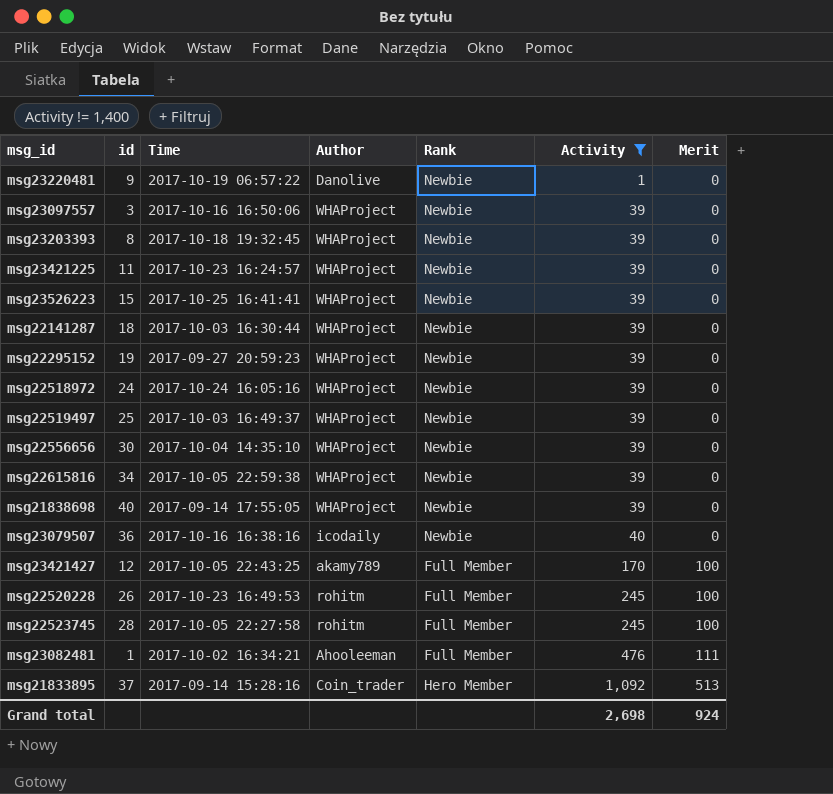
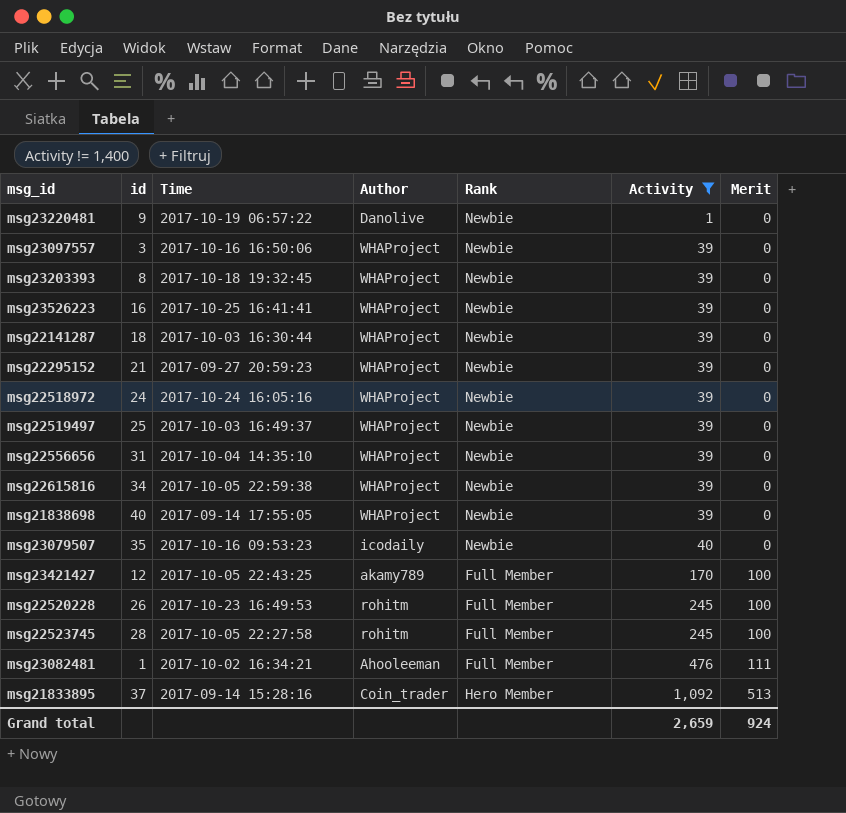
row msg23421225: 11 | 2017-10-23 16:24:57 | WHAProject | Newbie | 39 | 0 -> none
msg23526223 | id: 15 -> 16
msg22295152 | id: 19 -> 21
msg22556656 | id: 30 -> 31
msg23079507 | id: 36 -> 35
msg23079507 | Time: 2017-10-16 16:38:16 -> 2017-10-16 09:53:23
Grand total | Activity: 2,698 -> 2,659

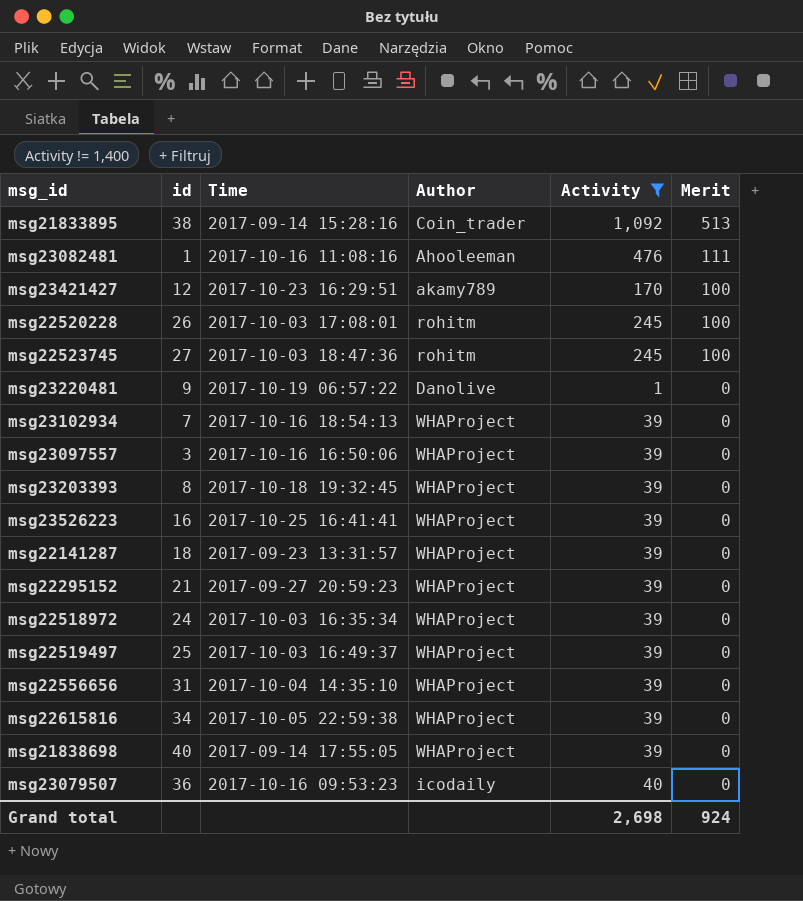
row order: Activity ascending -> Merit descending
column Rank | position: 5 -> none
msg21833895 | id: 37 -> 38
msg23082481 | Time: 2017-10-02 16:34:21 -> 2017-10-16 11:08:16
msg23421427 | Time: 2017-10-05 22:43:25 -> 2017-10-23 16:29:51
msg22520228 | Time: 2017-10-23 16:49:53 -> 2017-10-03 17:08:01
msg22523745 | id: 28 -> 27
msg22523745 | Time: 2017-10-05 22:27:58 -> 2017-10-03 18:47:36
row msg23102934: none -> 7 | 2017-10-16 18:54:13 | WHAProject | 39 | 0
msg22141287 | Time: 2017-10-03 16:30:44 -> 2017-09-23 13:31:57
msg22518972 | Time: 2017-10-24 16:05:16 -> 2017-10-03 16:35:34
msg23079507 | id: 35 -> 36
Grand total | Activity: 2,659 -> 2,698

